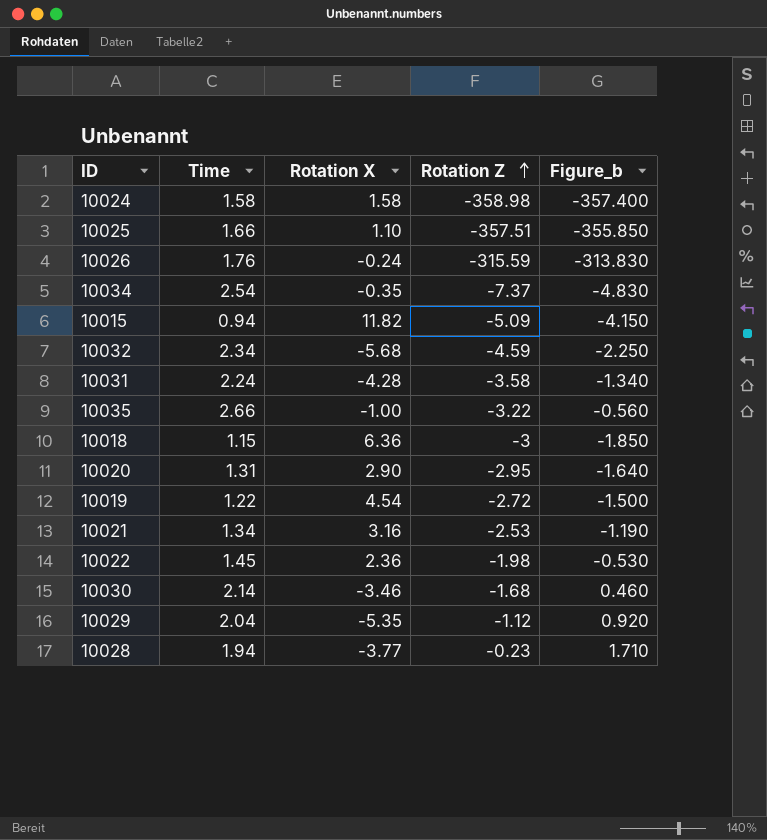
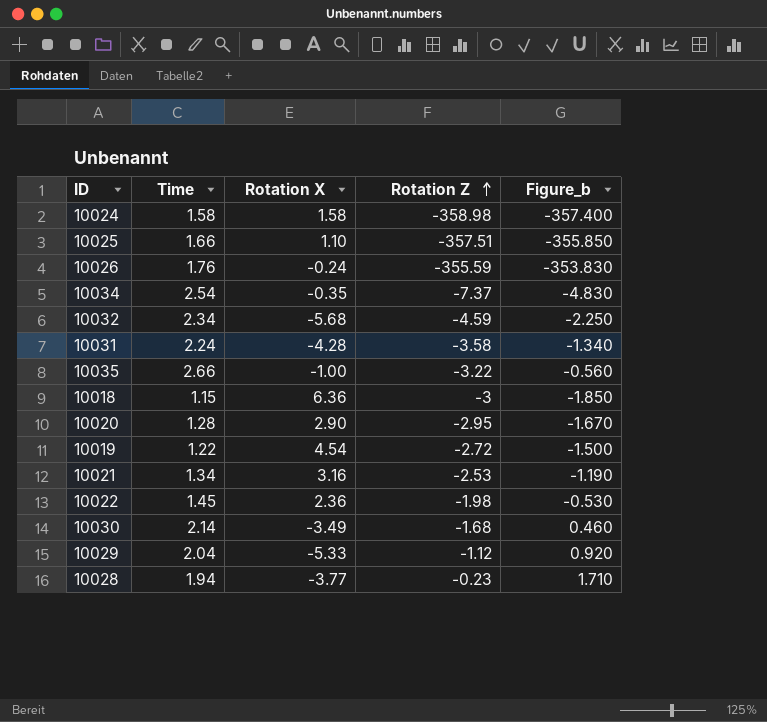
row 10015: 0.94 | 11.82 | -5.09 | -4.150 -> none
10026 | Rotation Z: -315.59 -> -355.59
10026 | Figure_b: -313.830 -> -353.830
10020 | Time: 1.31 -> 1.28
10020 | Figure_b: -1.640 -> -1.670
10030 | Rotation X: -3.46 -> -3.49
10029 | Rotation X: -5.35 -> -5.33

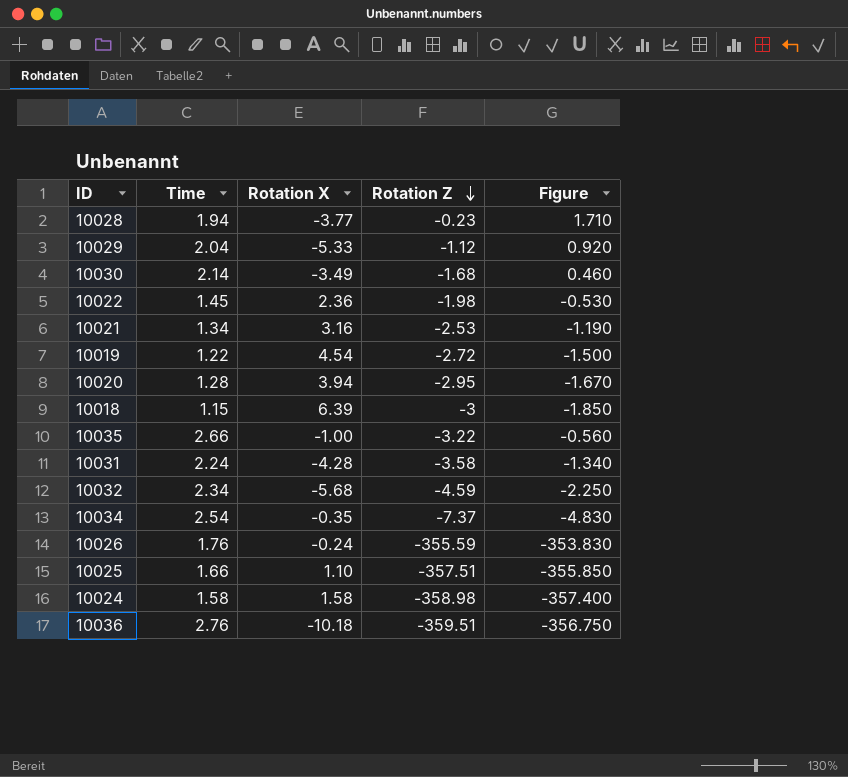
row order: Rotation Z ascending -> Rotation Z descending
column name: Figure_b -> Figure
10020 | Rotation X: 2.90 -> 3.94
10018 | Rotation X: 6.36 -> 6.39
row 10036: none -> 2.76 | -10.18 | -359.51 | -356.750

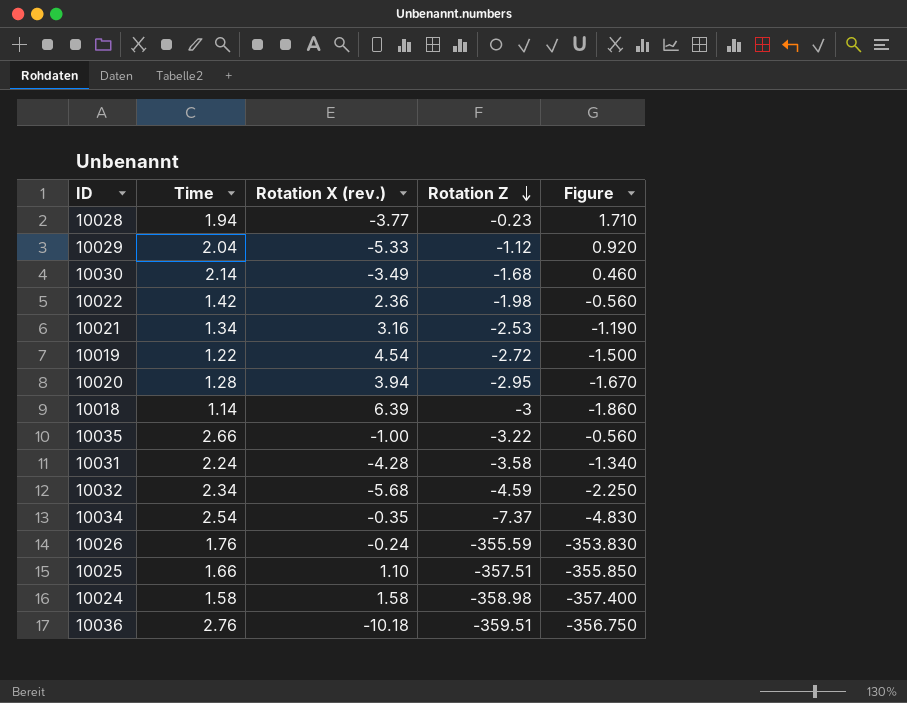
column name: Rotation X -> Rotation X (rev.)
10022 | Time: 1.45 -> 1.42
10022 | Figure: -0.530 -> -0.560
10018 | Time: 1.15 -> 1.14
10018 | Figure: -1.850 -> -1.860

